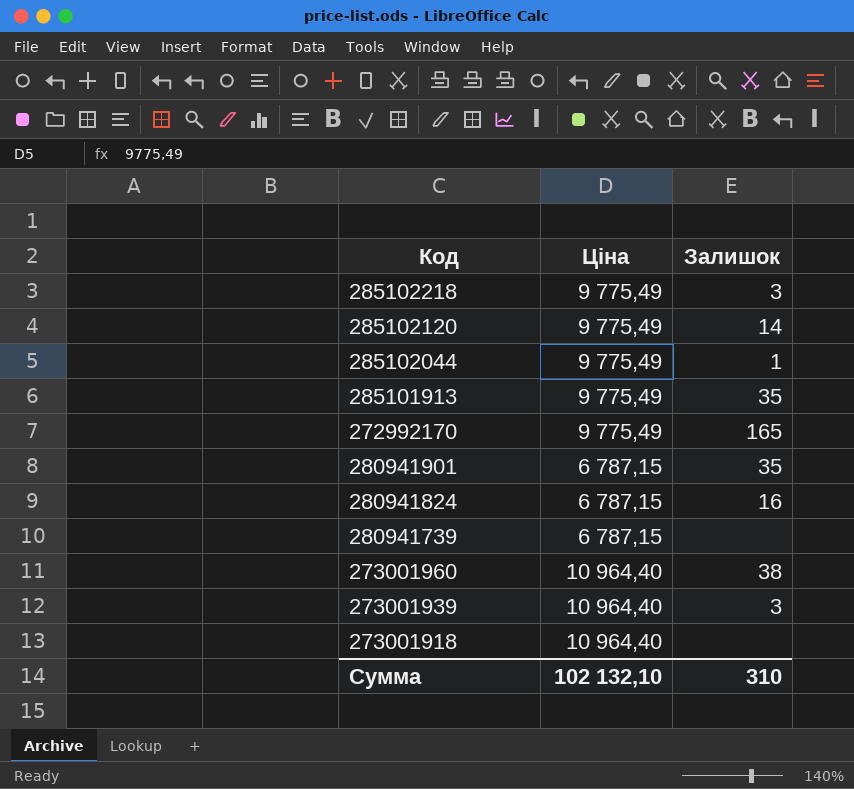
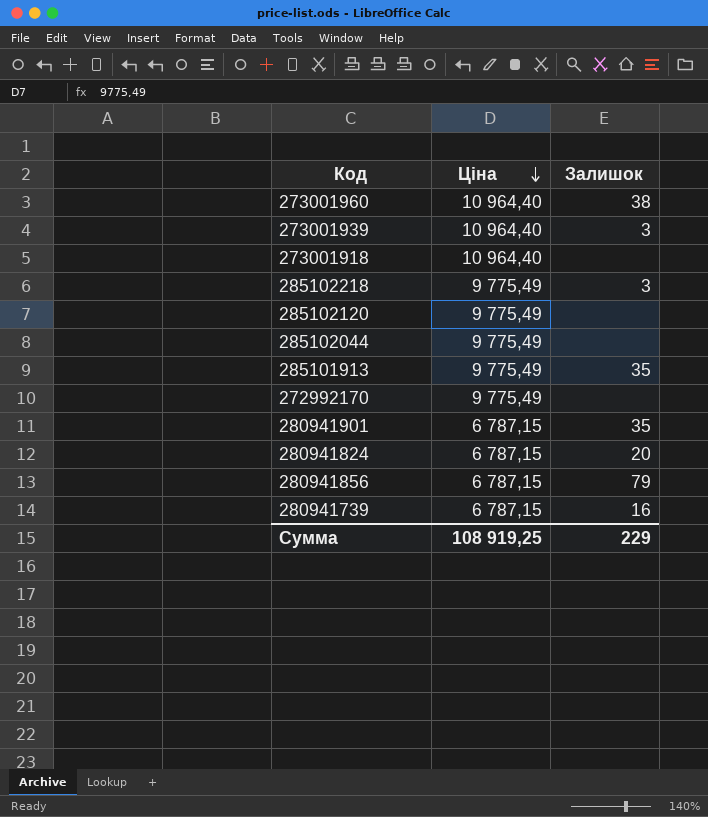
row order: none -> Ціна descending
285102120 | Залишок: 14 -> none
285102044 | Залишок: 1 -> none
272992170 | Залишок: 165 -> none
280941824 | Залишок: 16 -> 20
row 280941856: none -> 6 787,15 | 79
280941739 | Залишок: none -> 16
Сумма | Ціна: 102 132,10 -> 108 919,25
Сумма | Залишок: 310 -> 229

